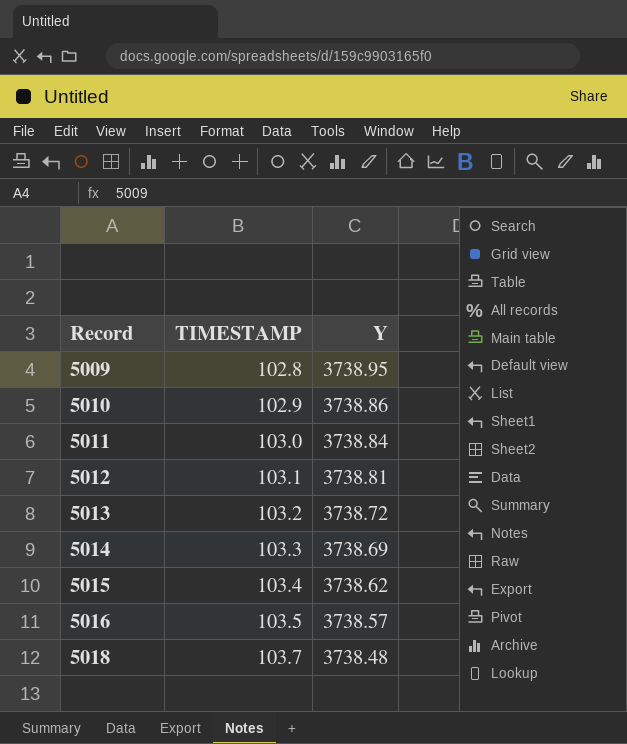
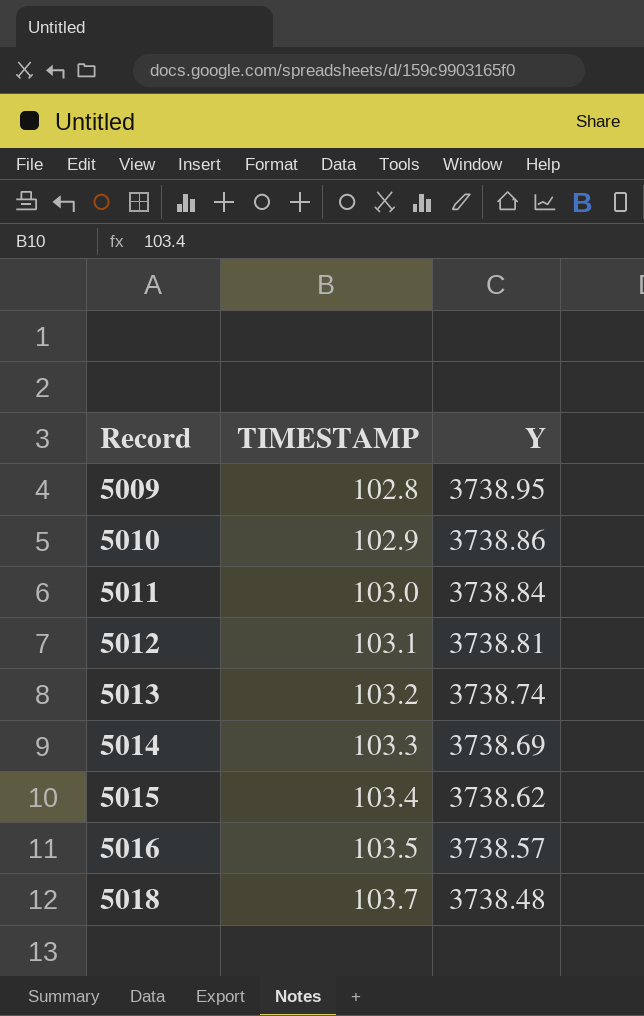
5013 | Y: 3738.72 -> 3738.74

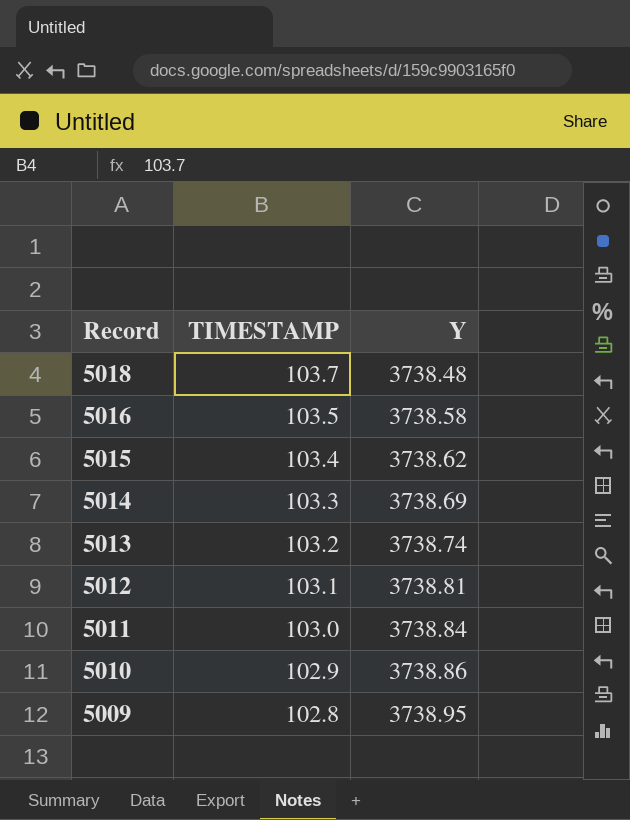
row order: Record ascending -> Record descending
5016 | Y: 3738.57 -> 3738.58

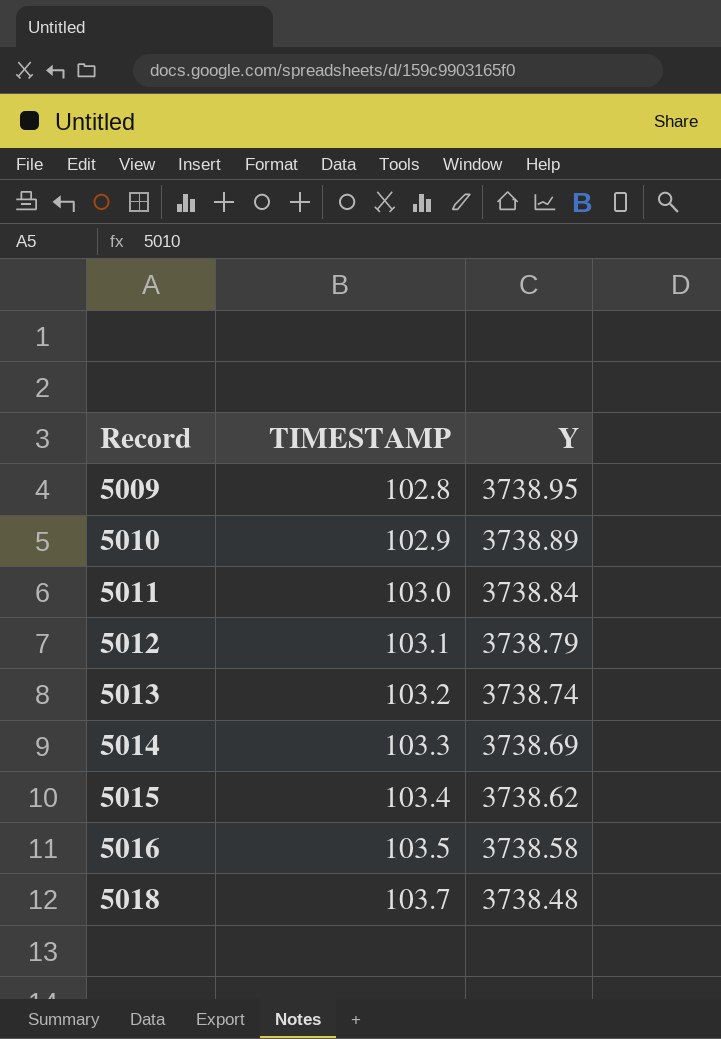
row order: Record descending -> Record ascending
5010 | Y: 3738.86 -> 3738.89
5012 | Y: 3738.81 -> 3738.79

